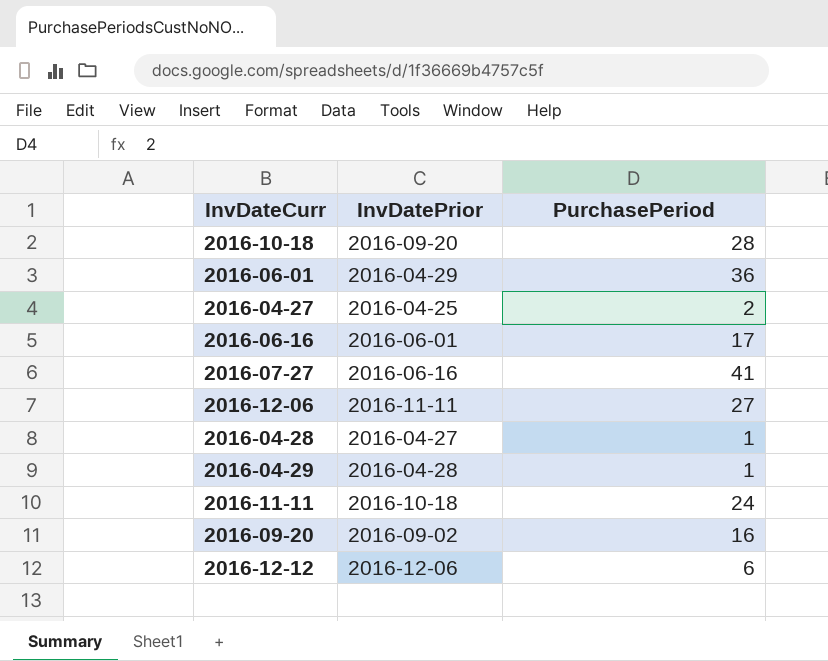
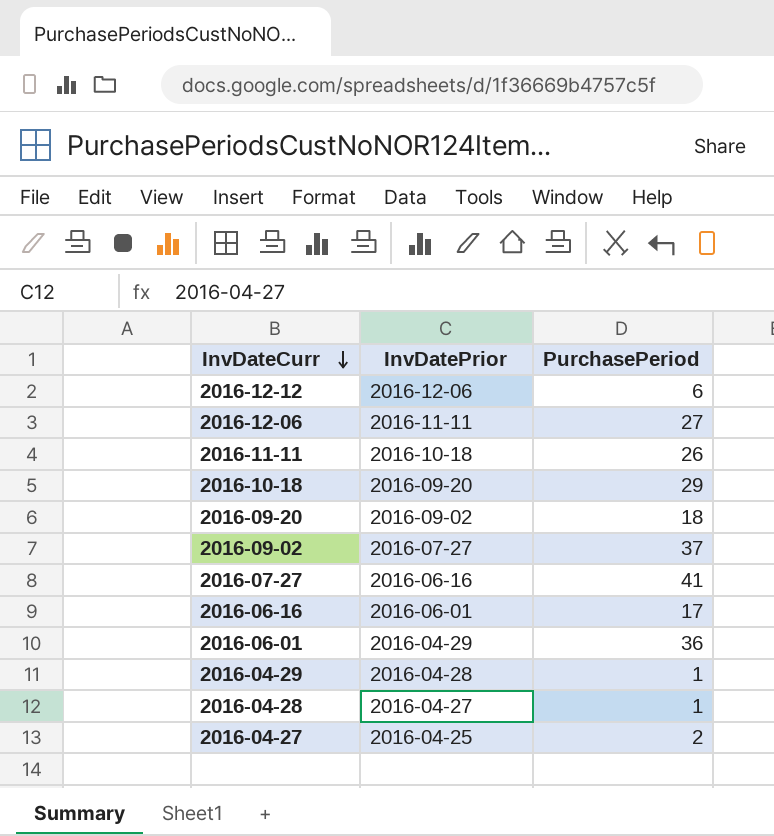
row order: none -> InvDateCurr descending
2016-11-11 | PurchasePeriod: 24 -> 26
2016-10-18 | PurchasePeriod: 28 -> 29
2016-09-20 | PurchasePeriod: 16 -> 18
row 2016-09-02: none -> 2016-07-27 | 37

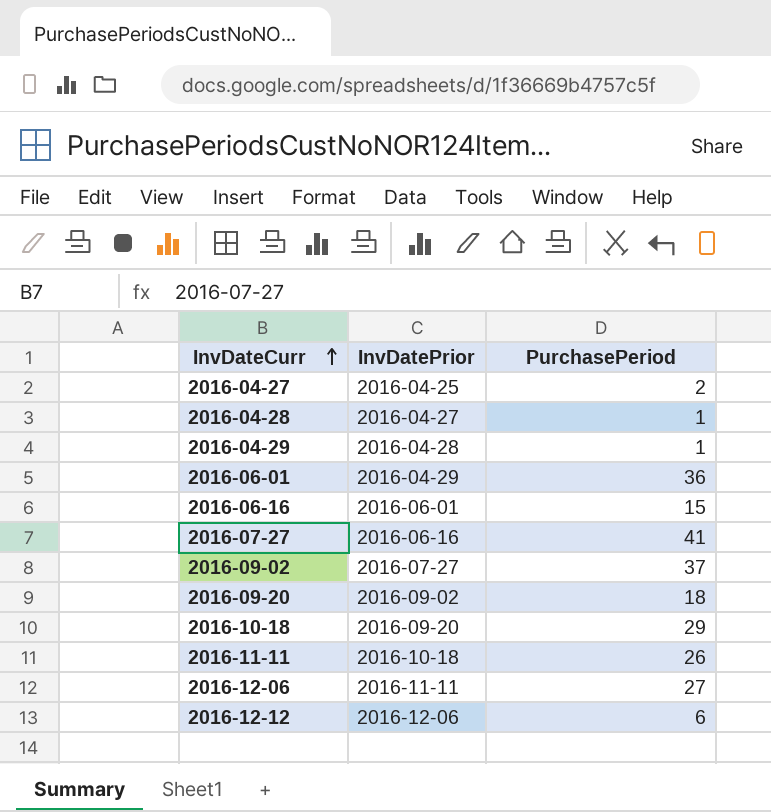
row order: InvDateCurr descending -> InvDateCurr ascending
2016-06-16 | PurchasePeriod: 17 -> 15

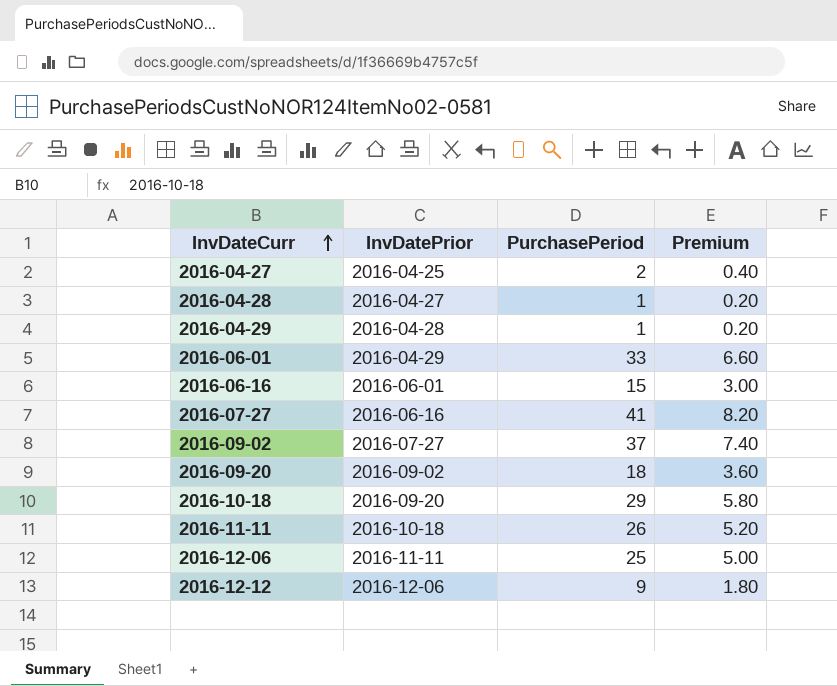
column Premium | formula: none -> [PurchasePeriod] * 0.2
2016-06-01 | PurchasePeriod: 36 -> 33
2016-12-06 | PurchasePeriod: 27 -> 25
2016-12-12 | PurchasePeriod: 6 -> 9

